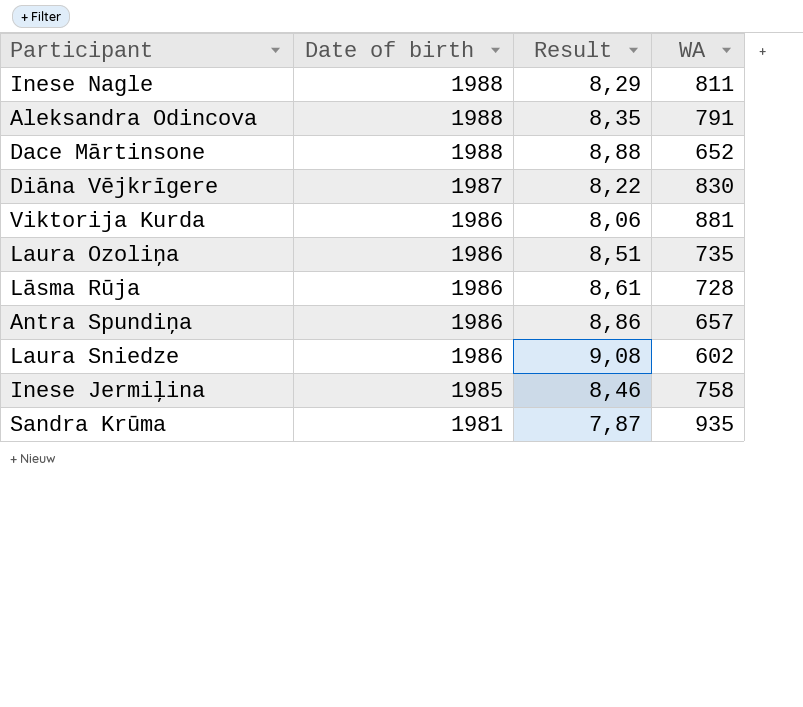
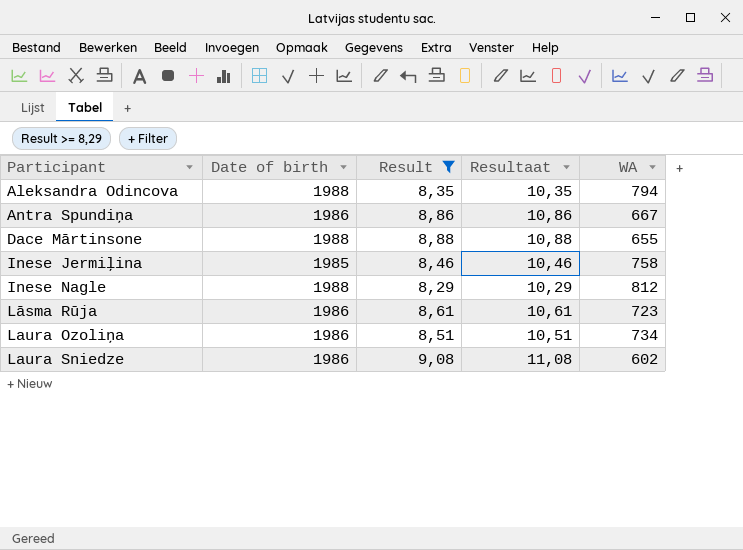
filter: none -> Result >= 8,29
row order: Date of birth descending -> Participant ascending
column Resultaat | formula: none -> [Result] + 2
Aleksandra Odincova | WA: 791 -> 794
Antra Spundiņa | WA: 657 -> 667
Dace Mārtinsone | WA: 652 -> 655
Inese Nagle | WA: 811 -> 812
Lāsma Rūja | WA: 728 -> 723
Laura Ozoliņa | WA: 735 -> 734

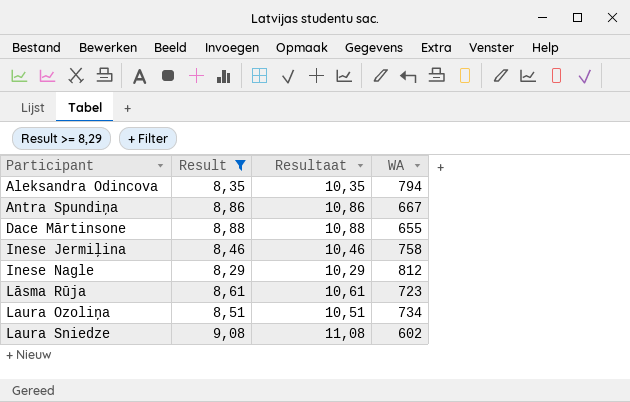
column Date of birth | position: 2 -> none

